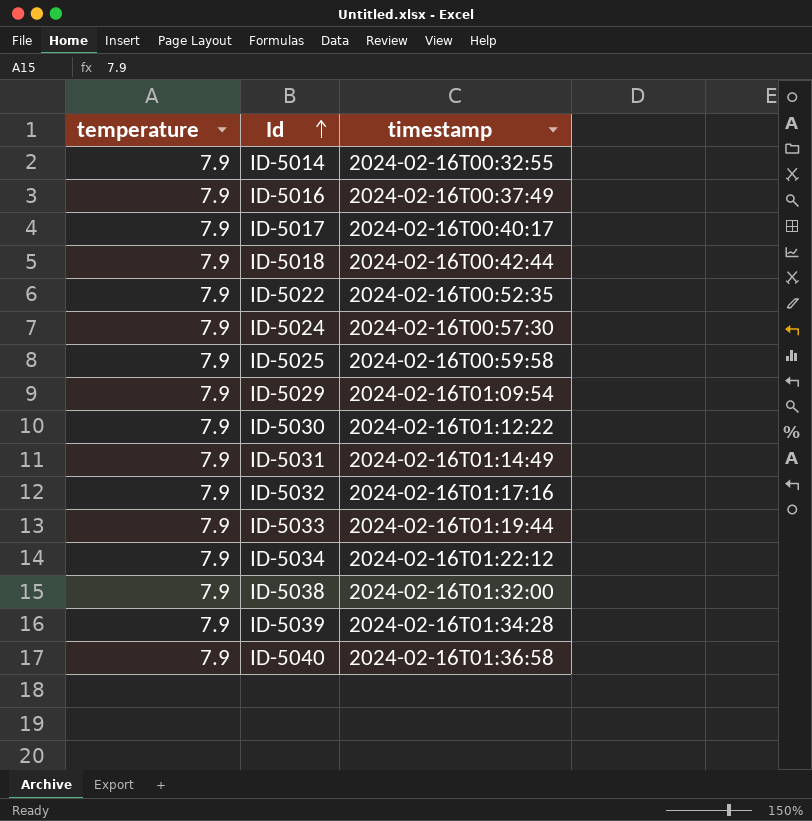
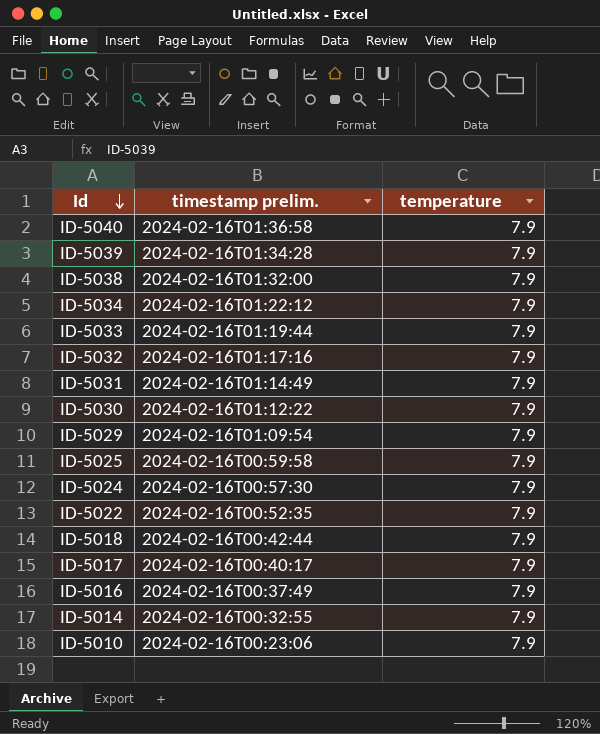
row order: Id ascending -> Id descending
column name: timestamp -> timestamp prelim.
column temperature | position: 1 -> 3
row ID-5010: none -> 2024-02-16T00:23:06 | 7.9

